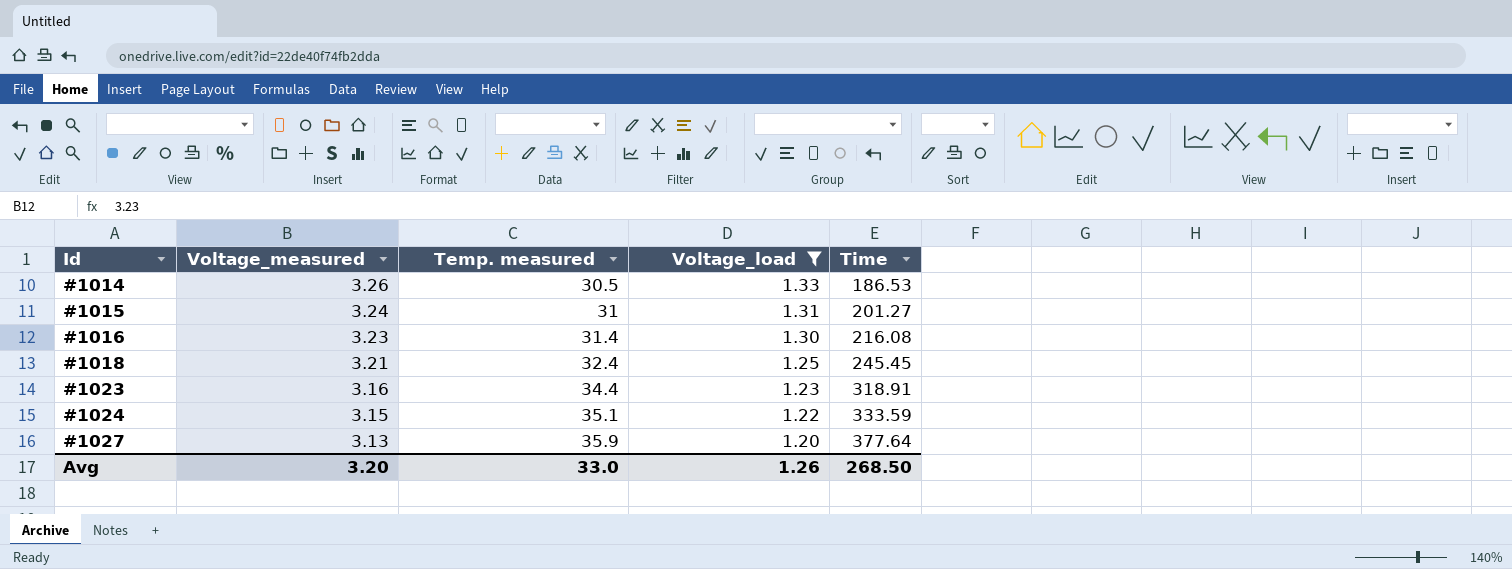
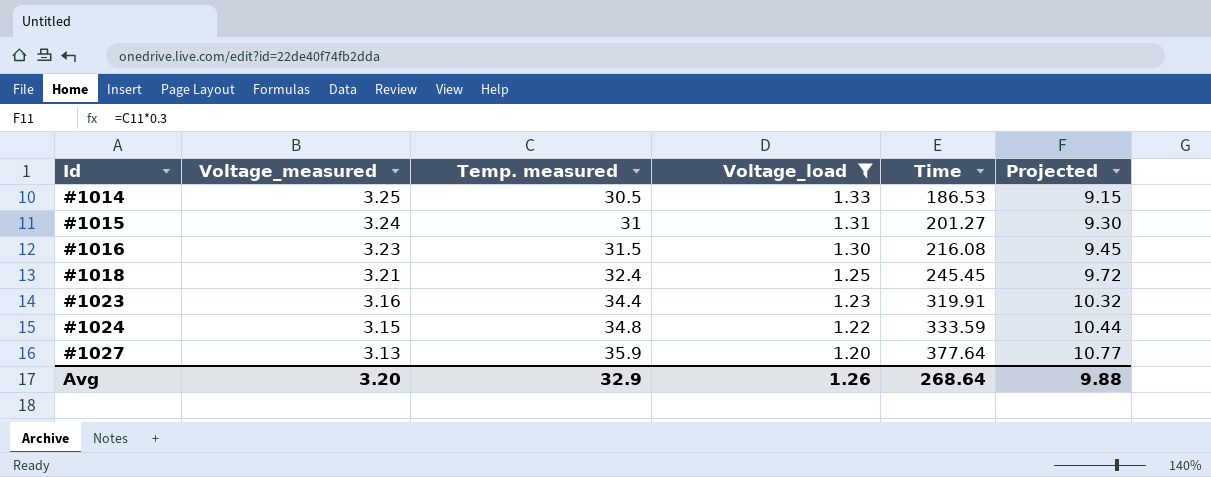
column Projected | formula: none -> [Temp. measured] * 0.3
#1014 | Voltage_measured: 3.26 -> 3.25
#1016 | Temp. measured: 31.4 -> 31.5
#1023 | Time: 318.91 -> 319.91
#1024 | Temp. measured: 35.1 -> 34.8
Avg | Temp. measured: 33.0 -> 32.9
Avg | Time: 268.50 -> 268.64

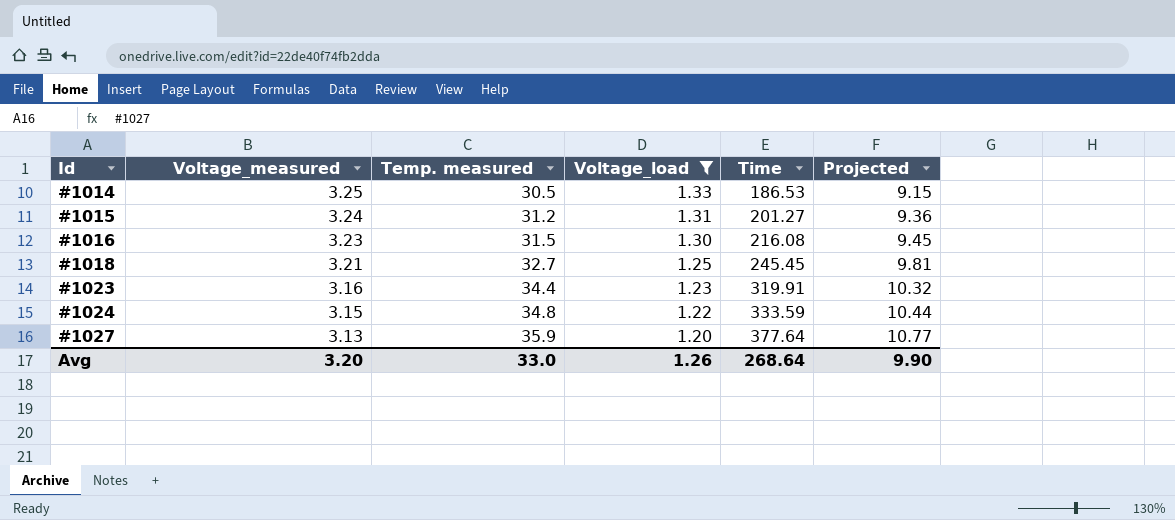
#1015 | Temp. measured: 31 -> 31.2
#1015 | Projected: 9.30 -> 9.36
#1018 | Temp. measured: 32.4 -> 32.7
#1018 | Projected: 9.72 -> 9.81
Avg | Temp. measured: 32.9 -> 33.0
Avg | Projected: 9.88 -> 9.90

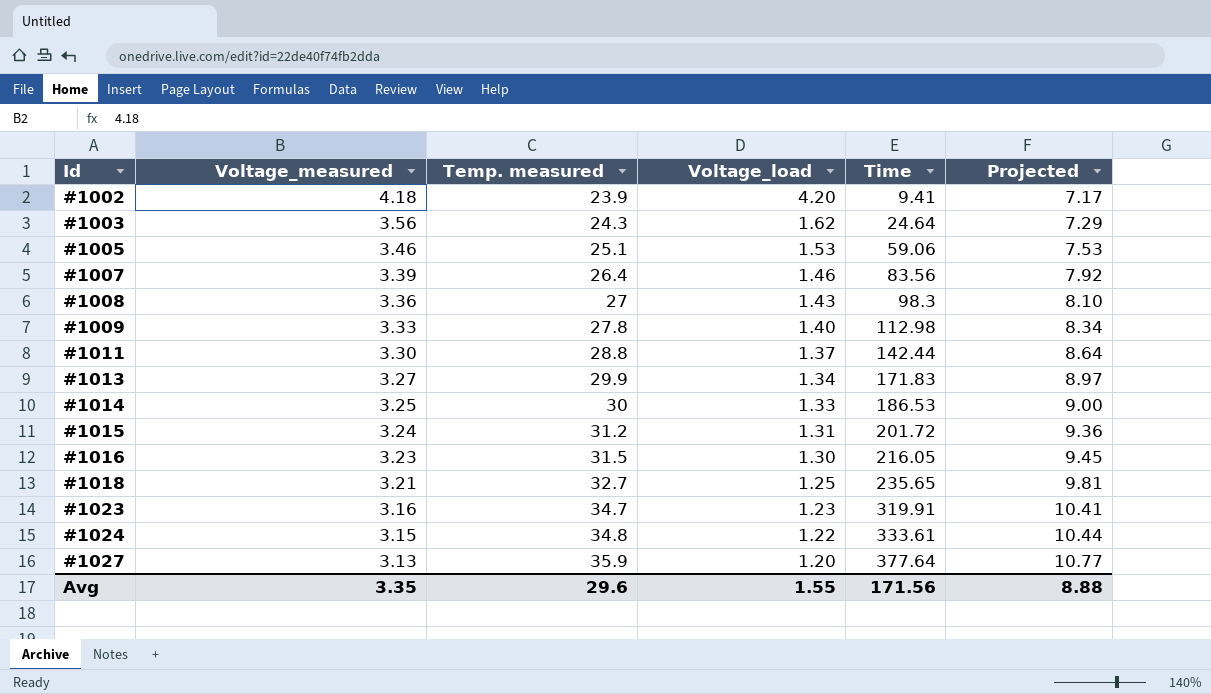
filter: Voltage_load <= 1.33 -> none
#1014 | Temp. measured: 30.5 -> 30
#1014 | Projected: 9.15 -> 9.00
#1015 | Time: 201.27 -> 201.72
#1016 | Time: 216.08 -> 216.05
#1018 | Time: 245.45 -> 235.65
#1023 | Temp. measured: 34.4 -> 34.7
#1023 | Projected: 10.32 -> 10.41
#1024 | Time: 333.59 -> 333.61
Avg | Voltage_measured: 3.20 -> 3.35
Avg | Temp. measured: 33.0 -> 29.6
Avg | Voltage_load: 1.26 -> 1.55
Avg | Time: 268.64 -> 171.56
Avg | Projected: 9.90 -> 8.88

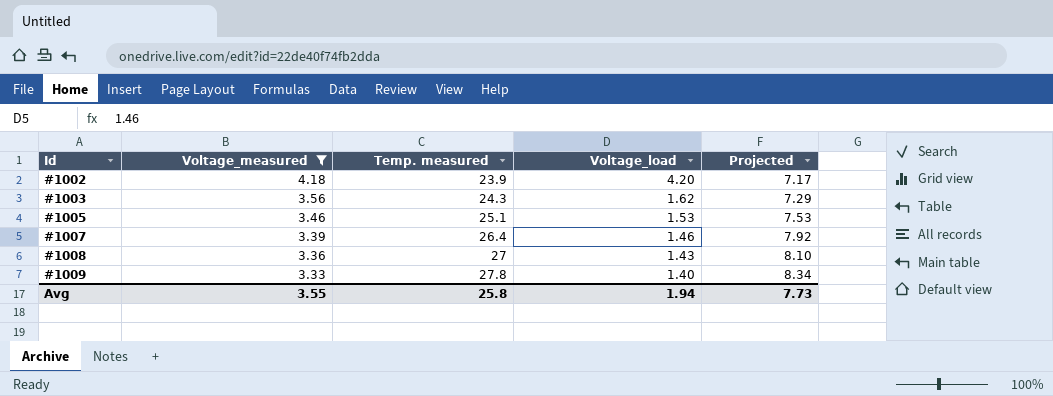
filter: none -> Voltage_measured >= 3.33
column Time | position: 5 -> none
Avg | Voltage_measured: 3.35 -> 3.55
Avg | Temp. measured: 29.6 -> 25.8
Avg | Voltage_load: 1.55 -> 1.94
Avg | Projected: 8.88 -> 7.73

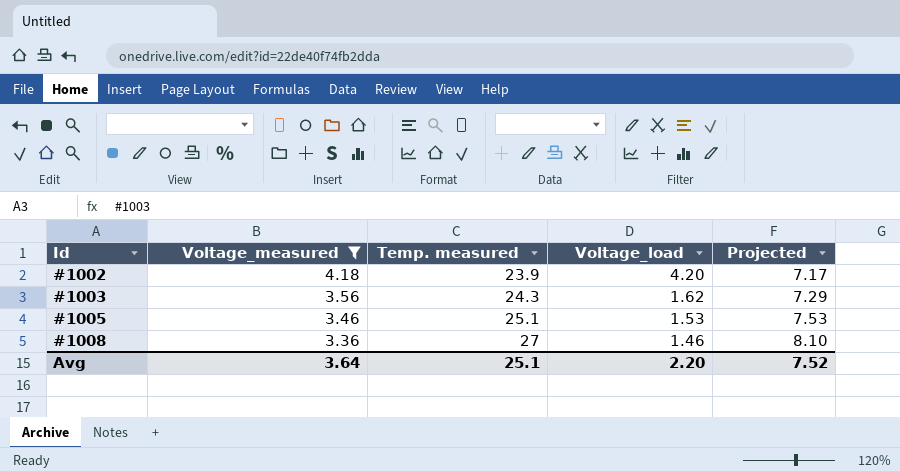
row #1007: 3.39 | 26.4 | 1.46 | 7.92 -> none
row #1009: 3.33 | 27.8 | 1.40 | 8.34 -> none
#1008 | Voltage_load: 1.43 -> 1.46
Avg | Voltage_measured: 3.55 -> 3.64
Avg | Temp. measured: 25.8 -> 25.1
Avg | Voltage_load: 1.94 -> 2.20
Avg | Projected: 7.73 -> 7.52

